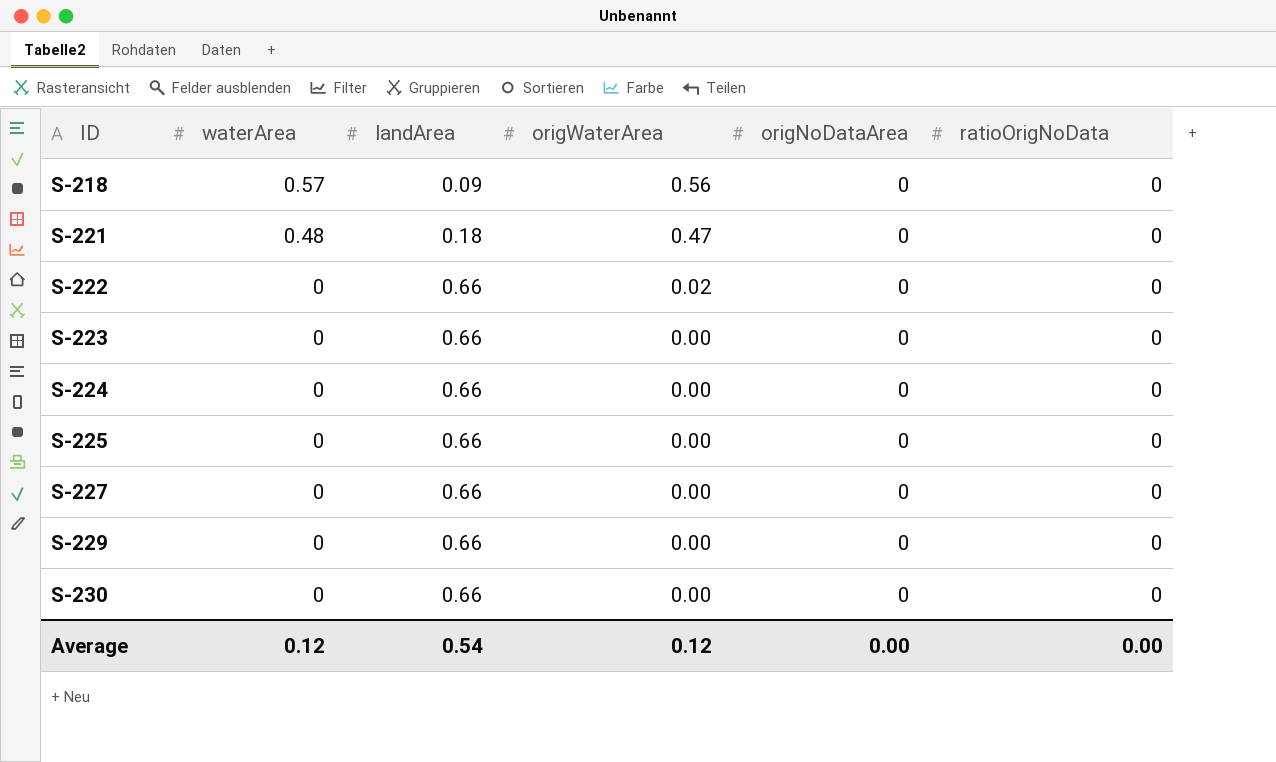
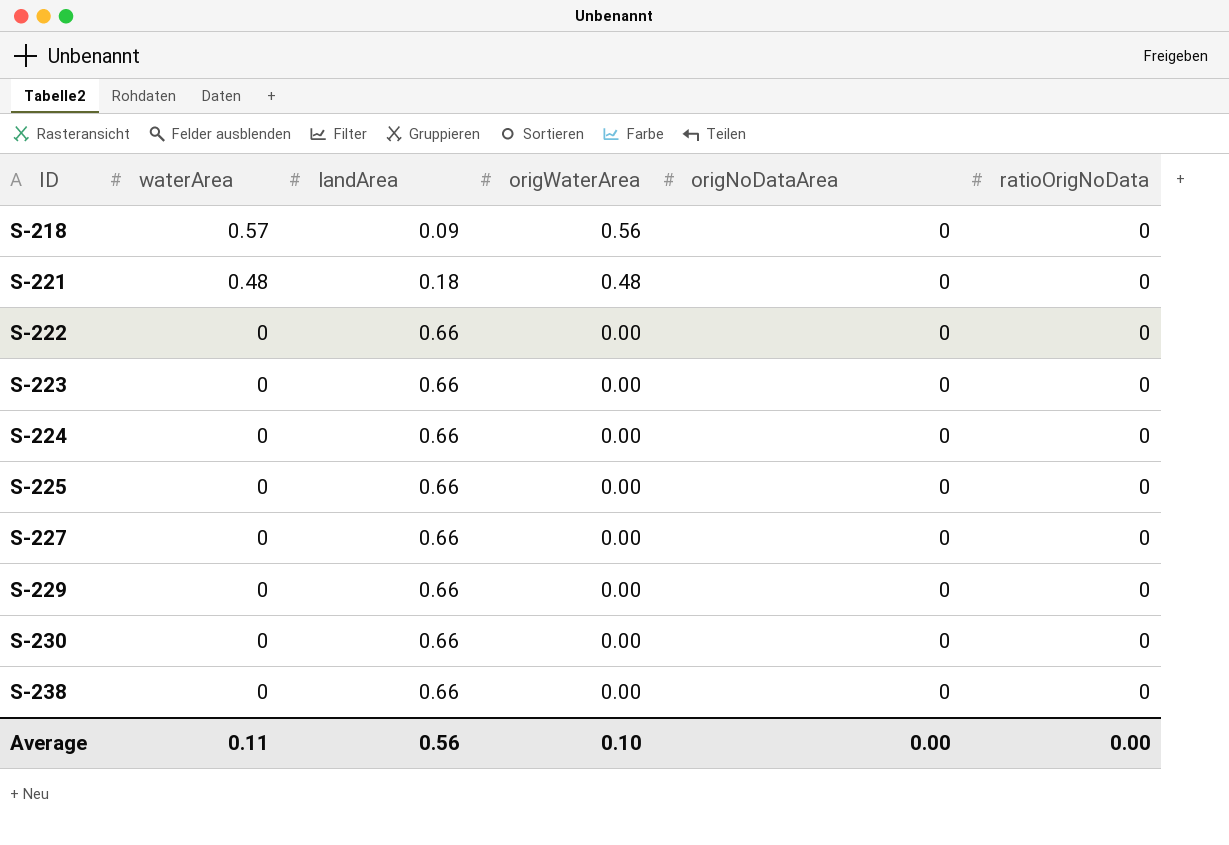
S-221 | origWaterArea: 0.47 -> 0.48
S-222 | origWaterArea: 0.02 -> 0.00
row S-238: none -> 0 | 0.66 | 0.00 | 0 | 0
Average | waterArea: 0.12 -> 0.11
Average | landArea: 0.54 -> 0.56
Average | origWaterArea: 0.12 -> 0.10

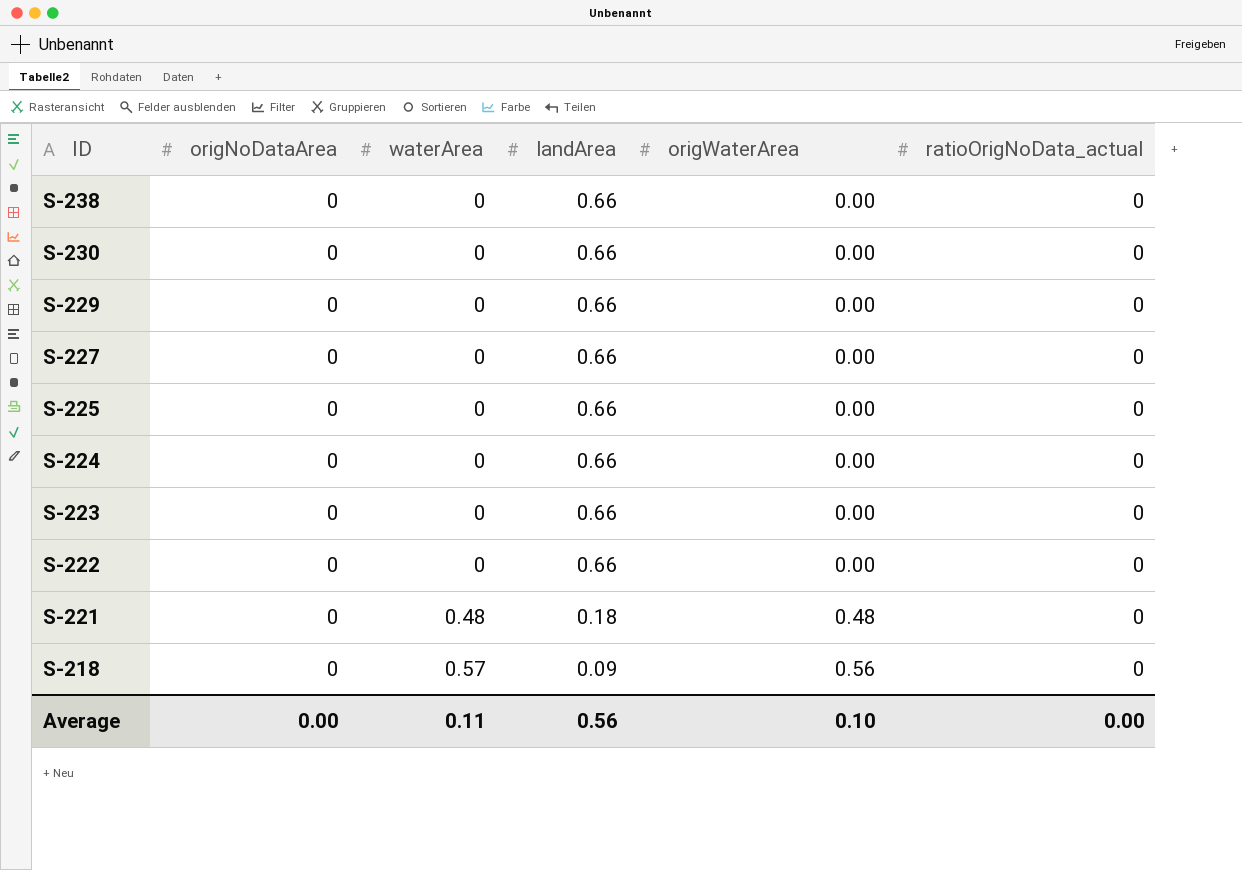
row order: ID ascending -> ID descending
column origNoDataArea | position: 5 -> 2
column name: ratioOrigNoData -> ratioOrigNoData_actual

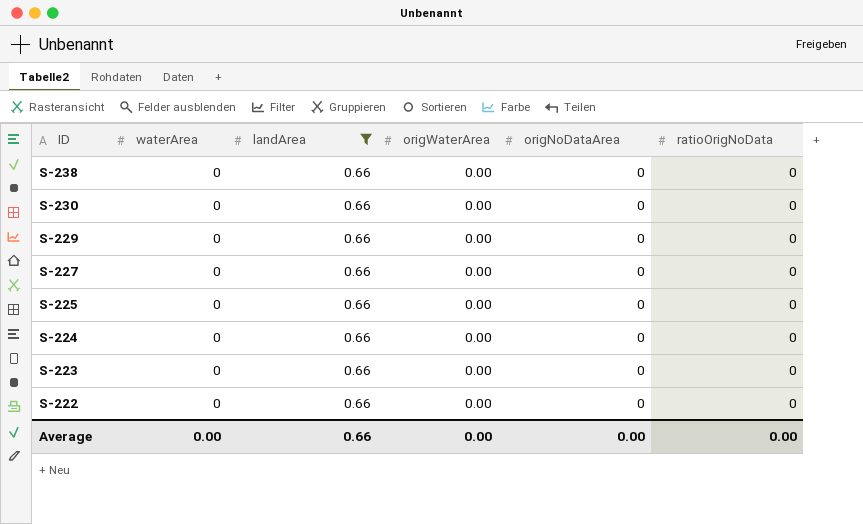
filter: none -> landArea = 0.66
column origNoDataArea | position: 2 -> 5
column name: ratioOrigNoData_actual -> ratioOrigNoData
Average | waterArea: 0.11 -> 0.00
Average | landArea: 0.56 -> 0.66
Average | origWaterArea: 0.10 -> 0.00

